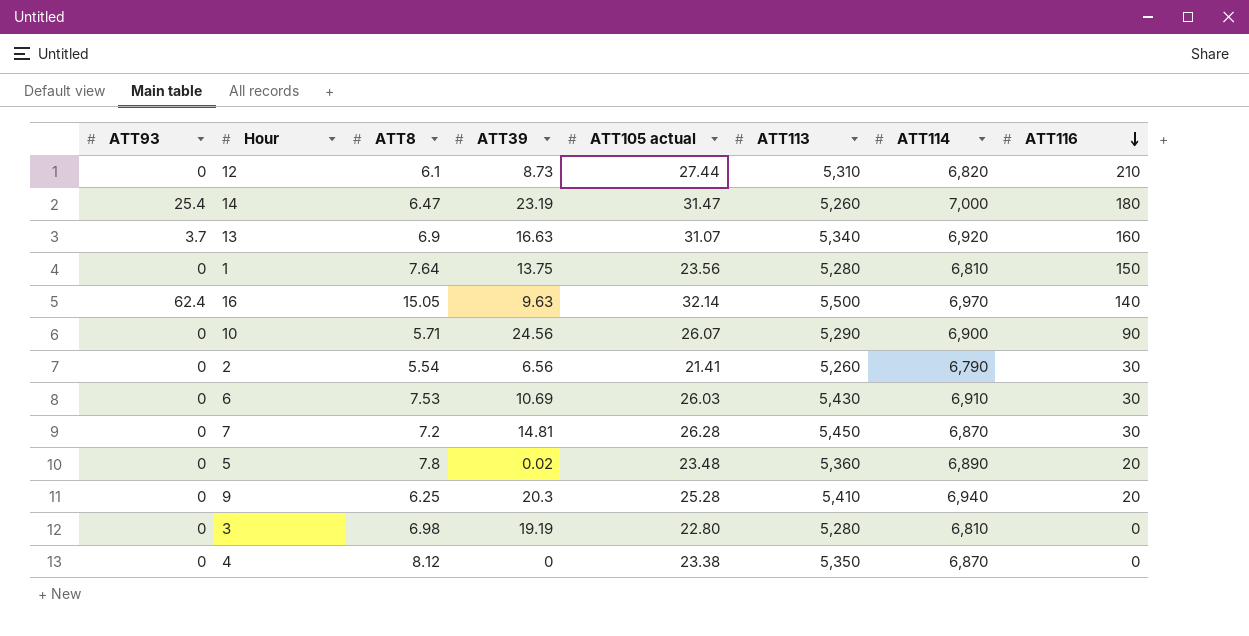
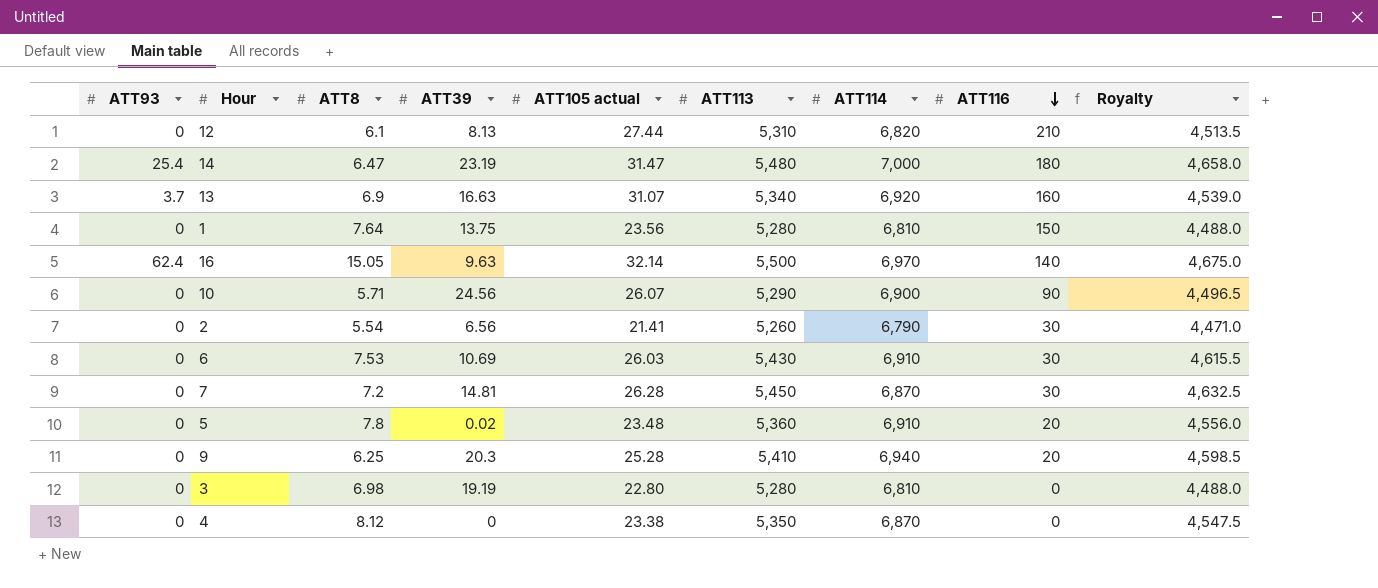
column Royalty | formula: none -> [ATT113] * 0.85
12 | ATT39: 8.73 -> 8.13
14 | ATT113: 5,260 -> 5,480
5 | ATT114: 6,890 -> 6,910

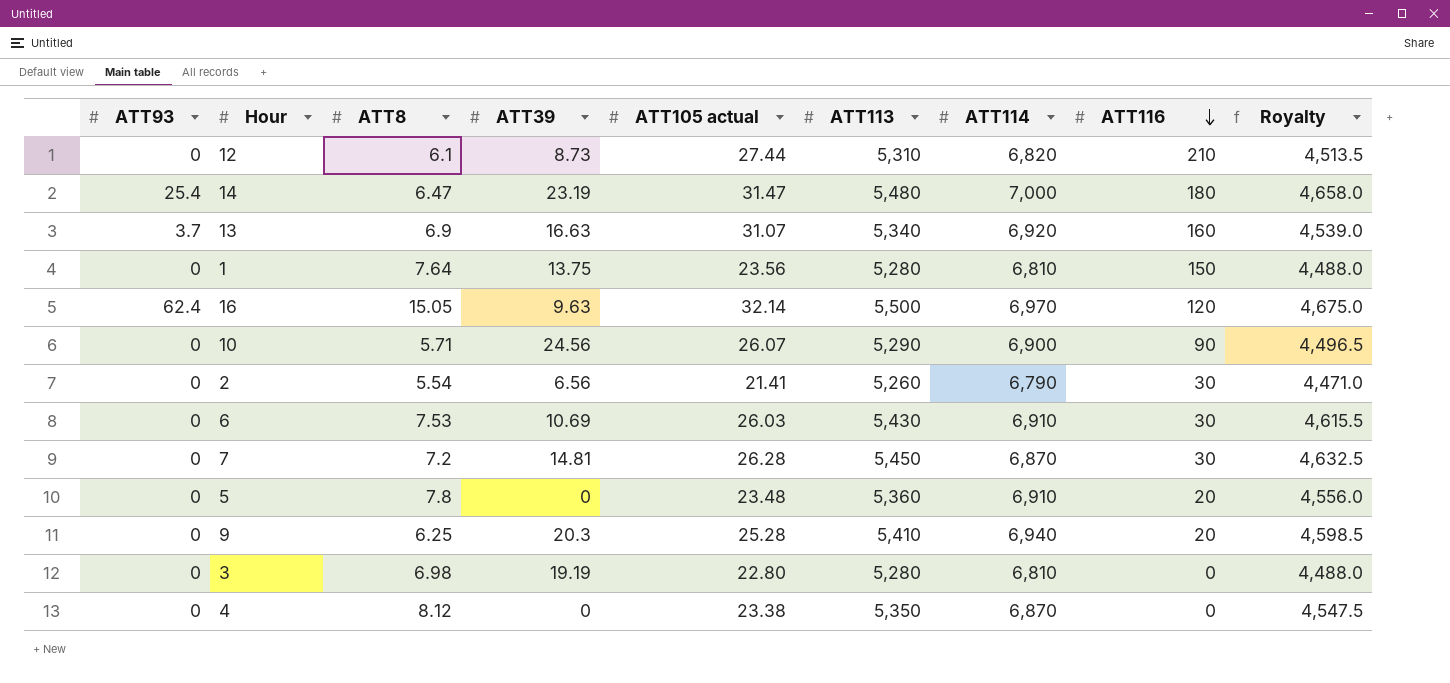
12 | ATT39: 8.13 -> 8.73
16 | ATT116: 140 -> 120
5 | ATT39: 0.02 -> 0

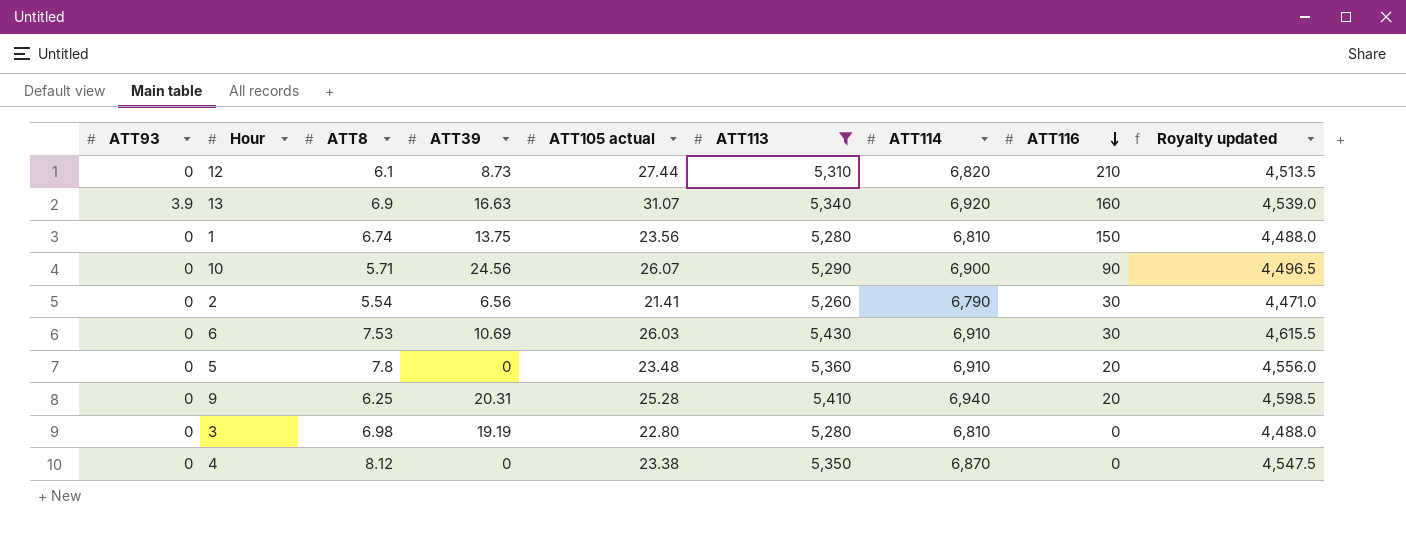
filter: none -> ATT113 <= 5,430
column name: Royalty -> Royalty updated
13 | ATT93: 3.7 -> 3.9
1 | ATT8: 7.64 -> 6.74
9 | ATT39: 20.3 -> 20.31

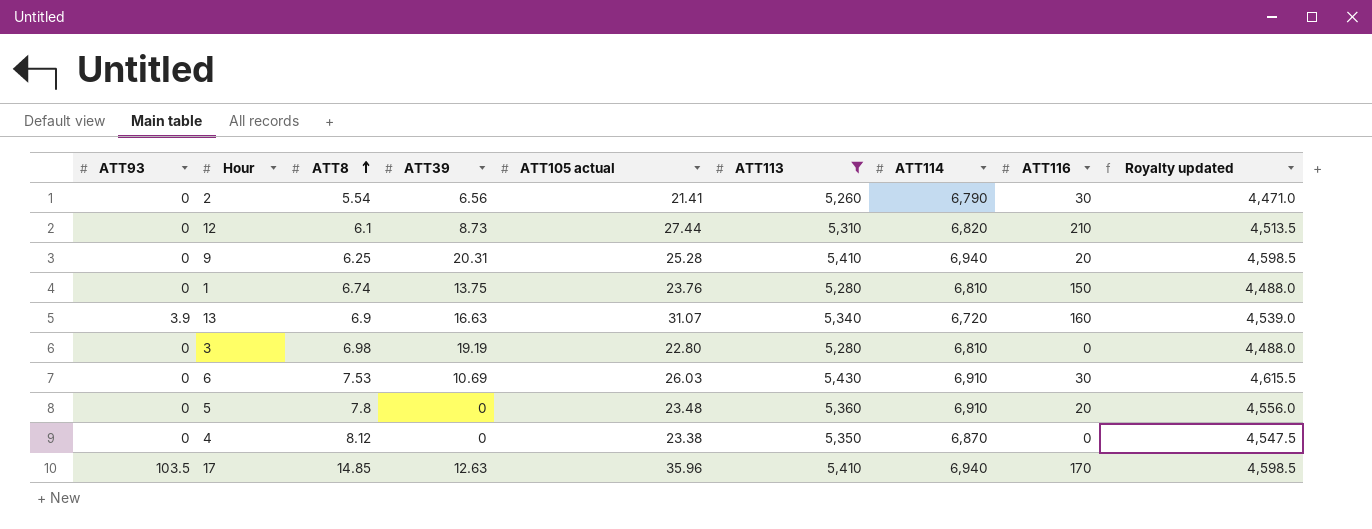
row order: ATT116 descending -> ATT8 ascending
row 10: 0 | 5.71 | 24.56 | 26.07 | 5,290 | 6,900 | 90 | 4,496.5 -> none
1 | ATT105 actual: 23.56 -> 23.76
13 | ATT114: 6,920 -> 6,720
row 17: none -> 103.5 | 14.85 | 12.63 | 35.96 | 5,410 | 6,940 | 170 | 4,598.5

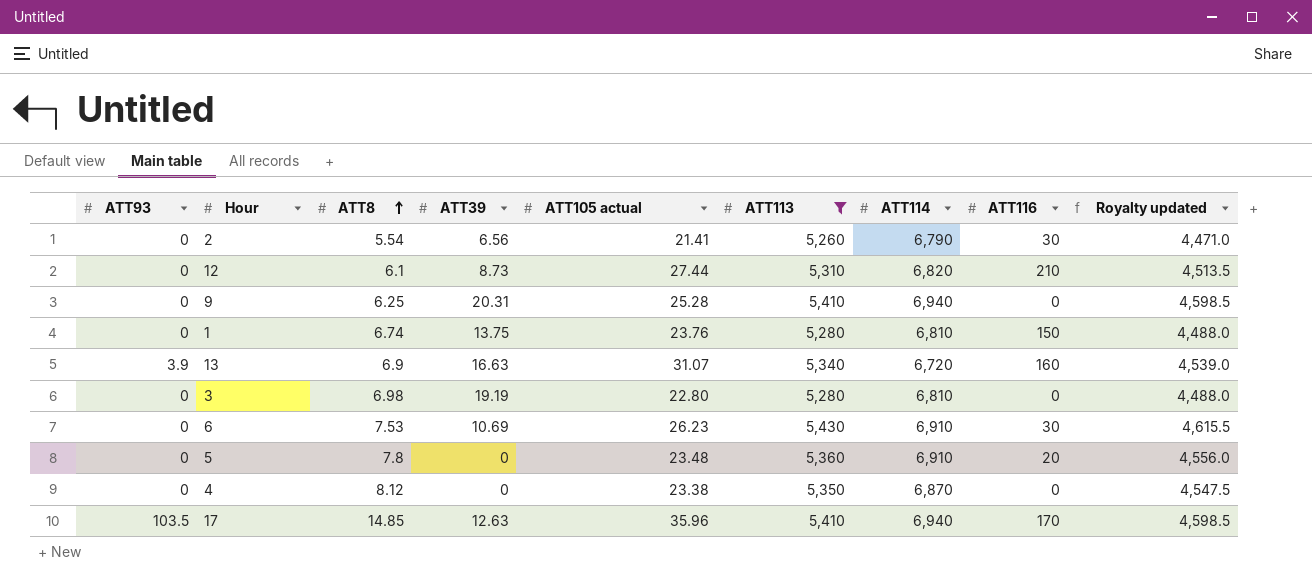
9 | ATT116: 20 -> 0
6 | ATT105 actual: 26.03 -> 26.23

